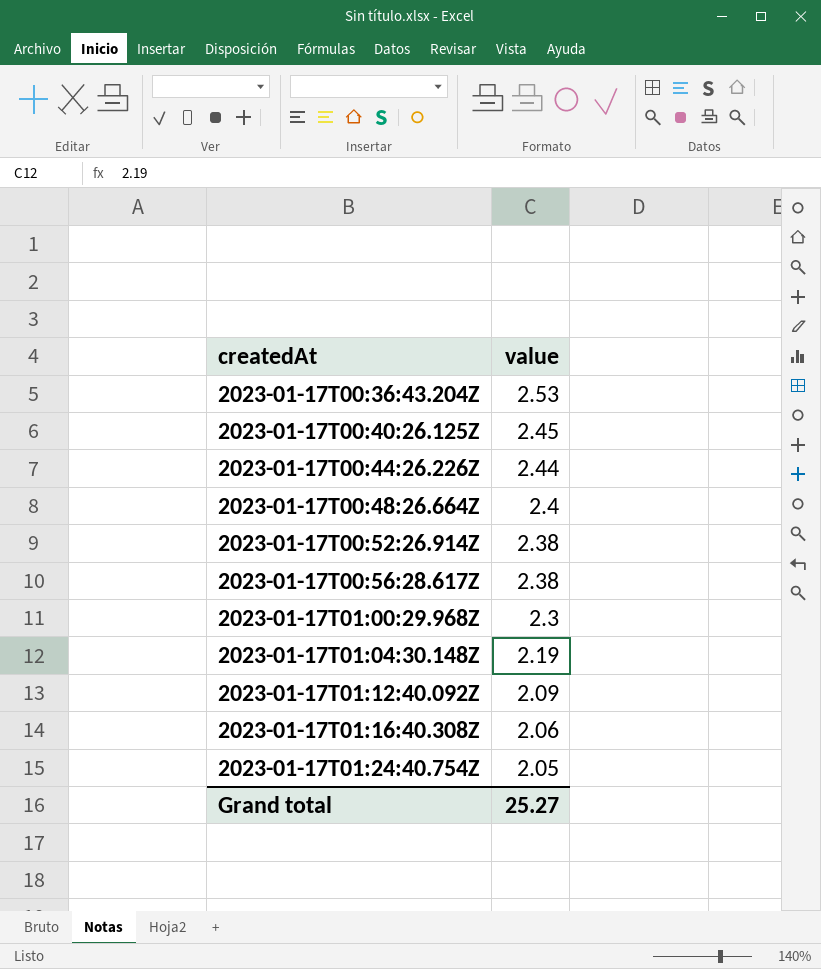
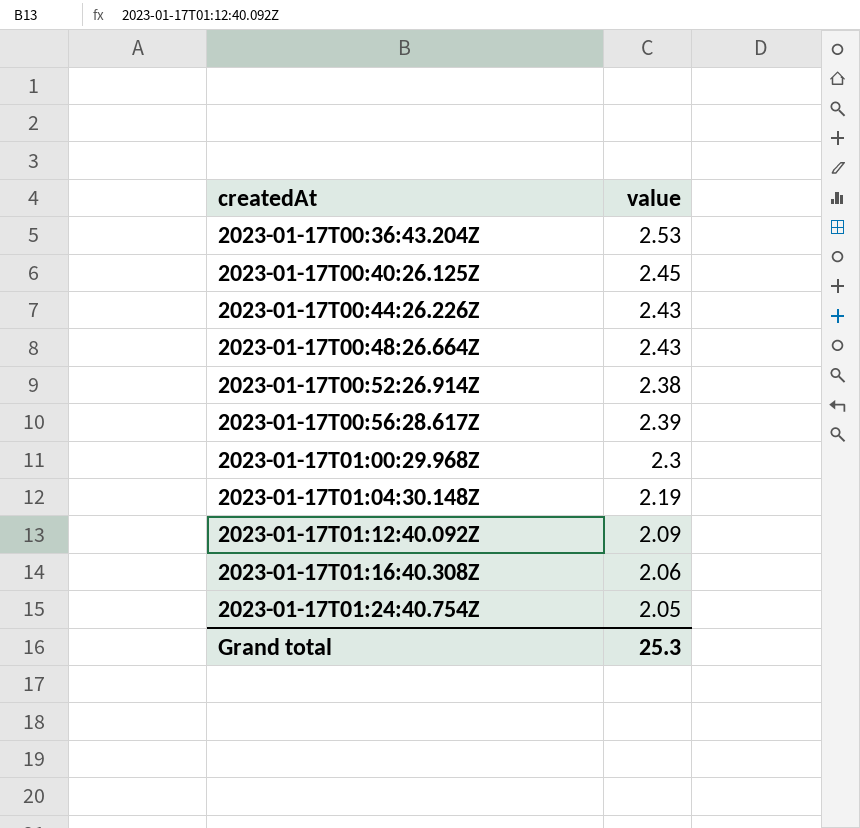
2023-01-17T00:44:26.226Z | value: 2.44 -> 2.43
2023-01-17T00:48:26.664Z | value: 2.4 -> 2.43
2023-01-17T00:56:28.617Z | value: 2.38 -> 2.39
Grand total | value: 25.27 -> 25.3

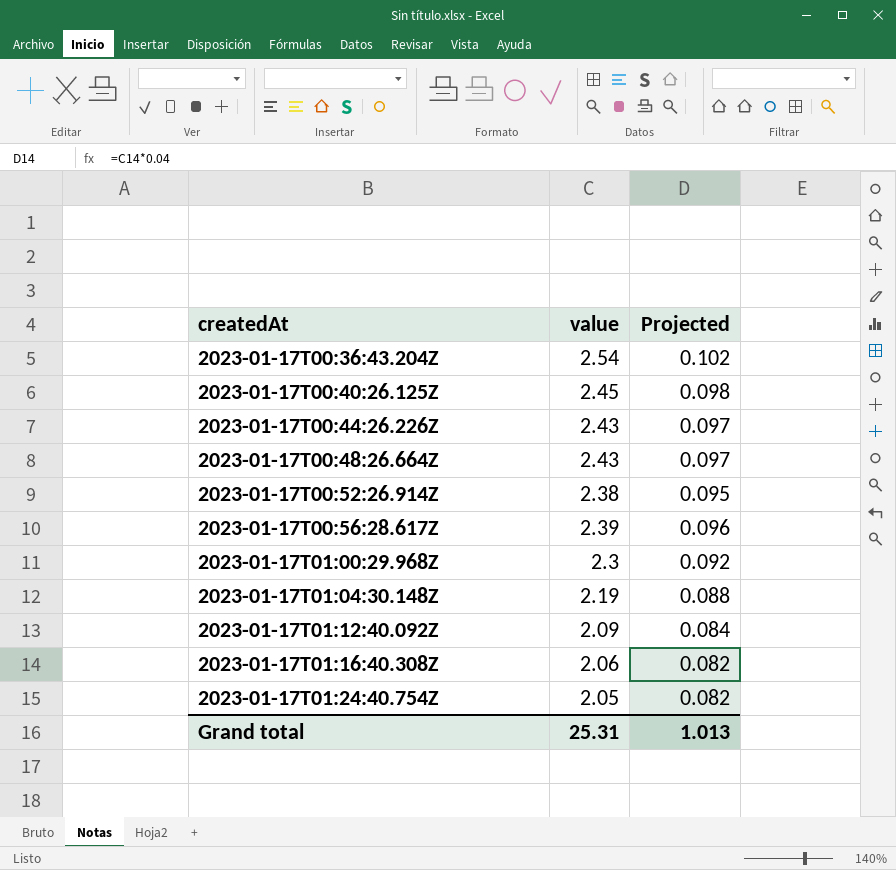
column Projected | formula: none -> [value] * 0.04
2023-01-17T00:36:43.204Z | value: 2.53 -> 2.54
Grand total | value: 25.3 -> 25.31

